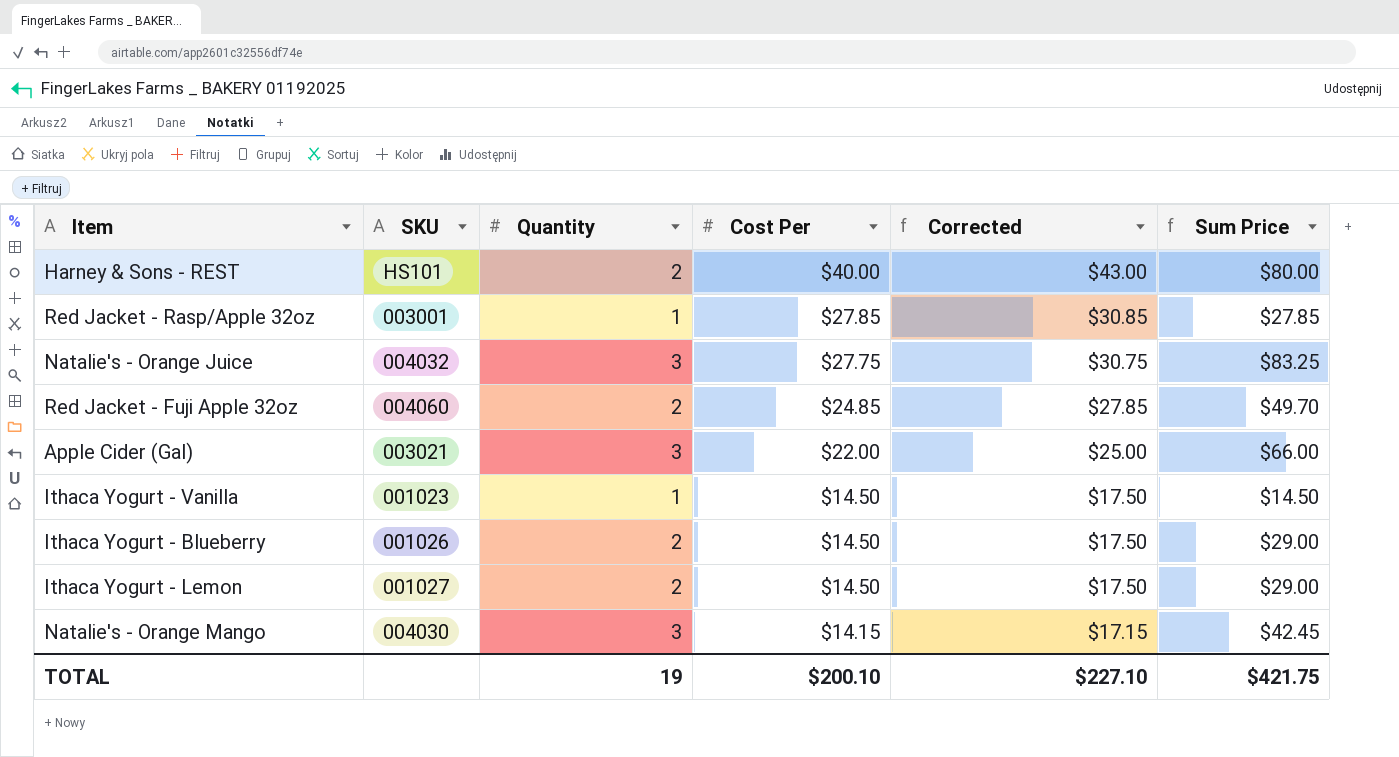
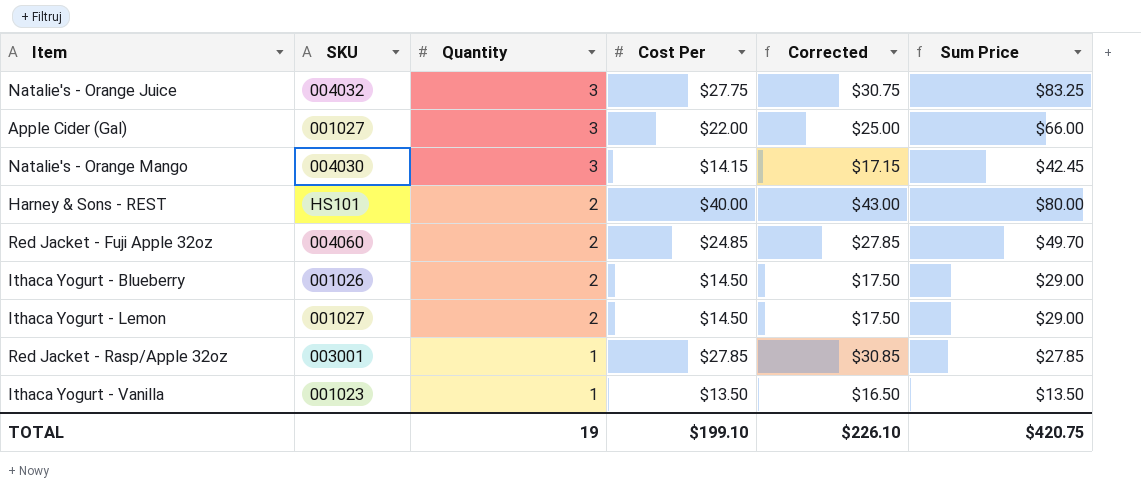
row order: Cost Per descending -> Quantity descending
Apple Cider (Gal) | SKU: 003021 -> 001027
Ithaca Yogurt - Vanilla | Cost Per: $14.50 -> $13.50
Ithaca Yogurt - Vanilla | Corrected: $17.50 -> $16.50
Ithaca Yogurt - Vanilla | Sum Price: $14.50 -> $13.50
TOTAL | Cost Per: $200.10 -> $199.10
TOTAL | Corrected: $227.10 -> $226.10
TOTAL | Sum Price: $421.75 -> $420.75

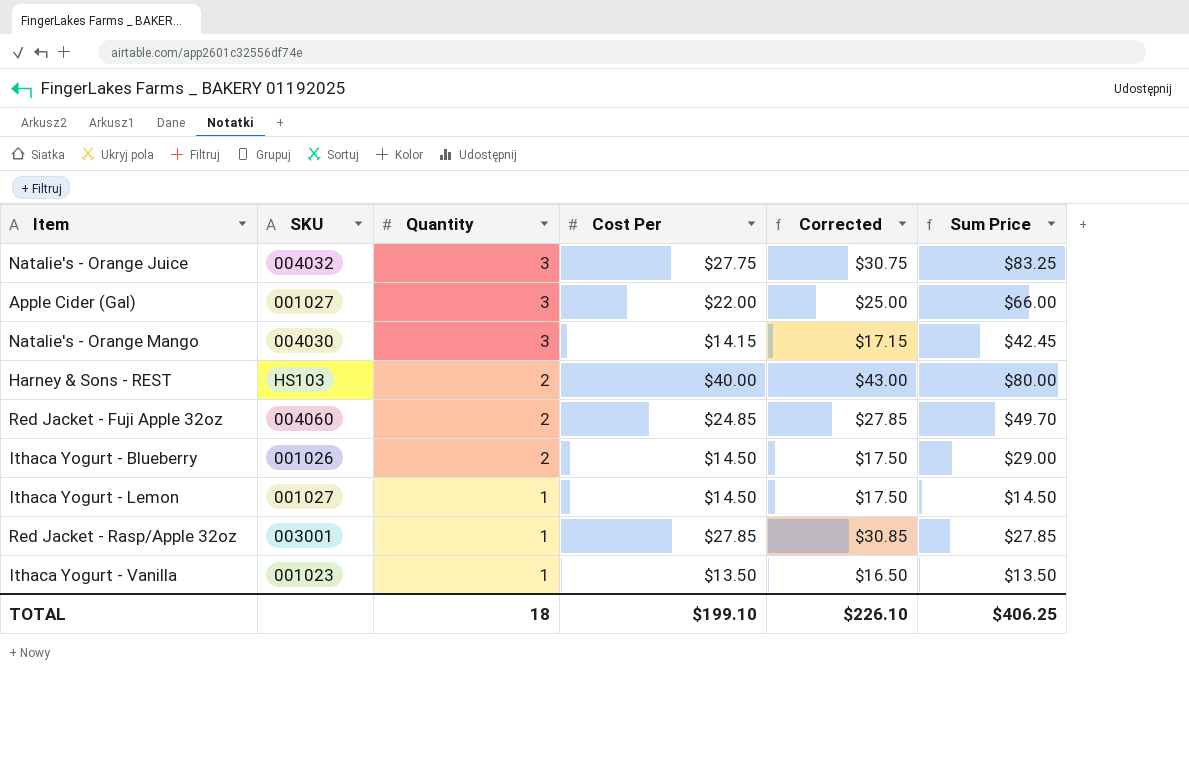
Harney & Sons - REST | SKU: HS101 -> HS103
Ithaca Yogurt - Lemon | Quantity: 2 -> 1
Ithaca Yogurt - Lemon | Sum Price: $29.00 -> $14.50
TOTAL | Quantity: 19 -> 18
TOTAL | Sum Price: $420.75 -> $406.25

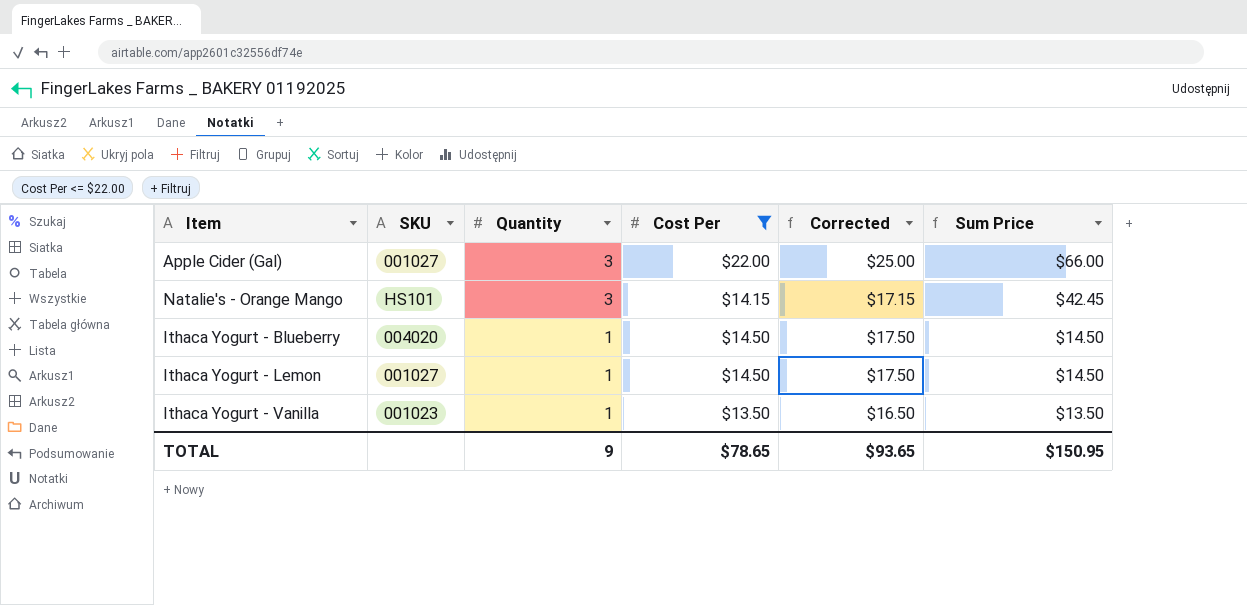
filter: none -> Cost Per <= $22.00
Natalie's - Orange Mango | SKU: 004030 -> HS101
Ithaca Yogurt - Blueberry | SKU: 001026 -> 004020
Ithaca Yogurt - Blueberry | Quantity: 2 -> 1
Ithaca Yogurt - Blueberry | Sum Price: $29.00 -> $14.50
TOTAL | Quantity: 18 -> 9
TOTAL | Cost Per: $199.10 -> $78.65
TOTAL | Corrected: $226.10 -> $93.65
TOTAL | Sum Price: $406.25 -> $150.95

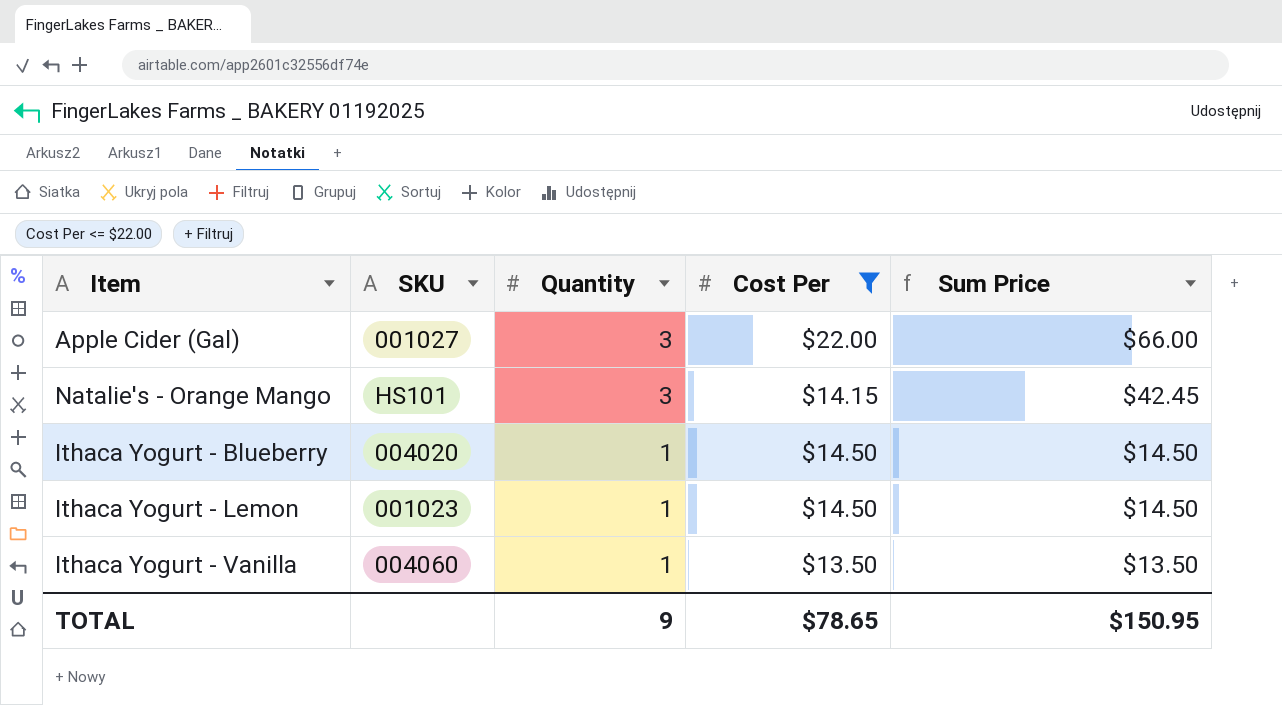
column Corrected | formula: [Cost Per] + 3 -> none
Ithaca Yogurt - Lemon | SKU: 001027 -> 001023
Ithaca Yogurt - Vanilla | SKU: 001023 -> 004060

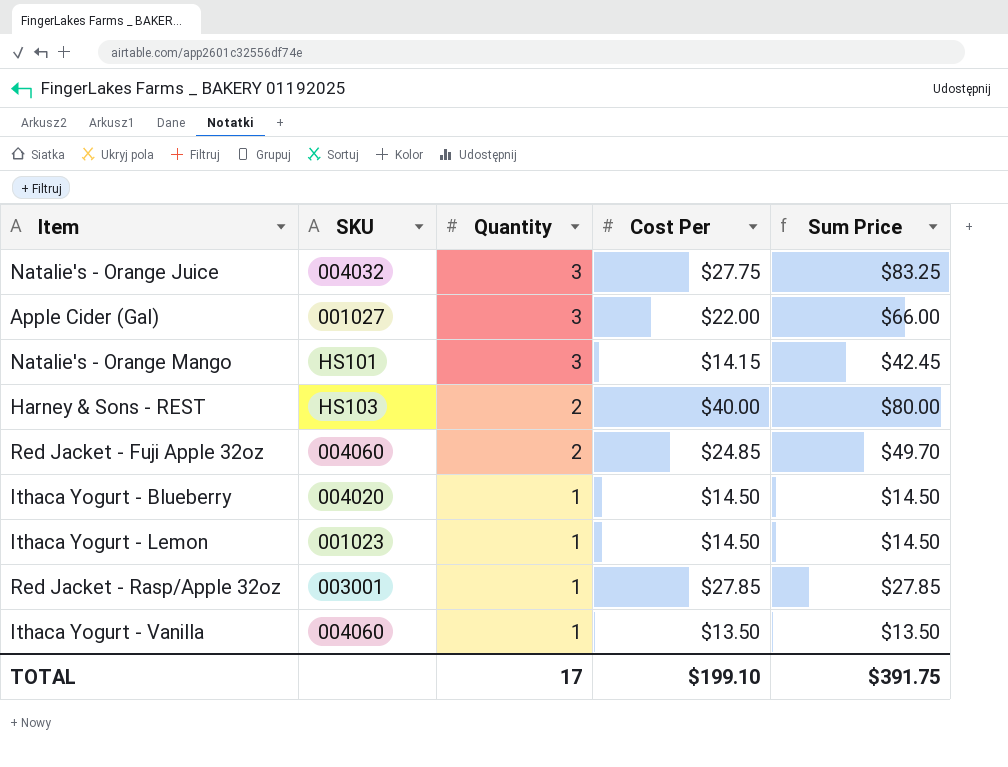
filter: Cost Per <= $22.00 -> none
TOTAL | Quantity: 9 -> 17
TOTAL | Cost Per: $78.65 -> $199.10
TOTAL | Sum Price: $150.95 -> $391.75

